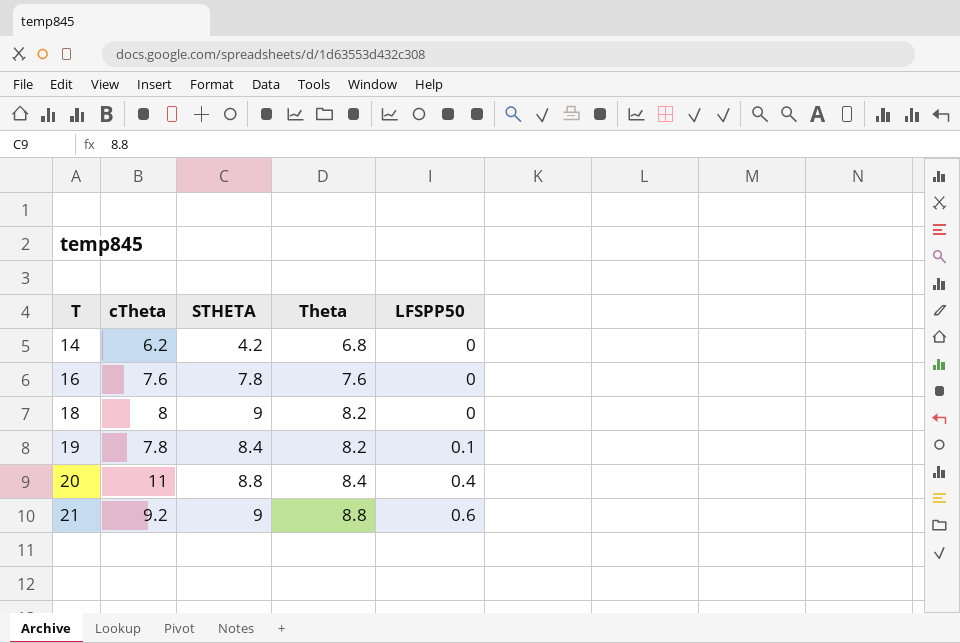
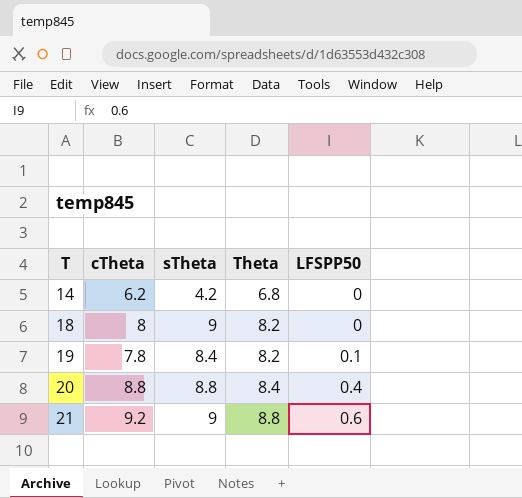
column name: STHETA -> sTheta
row 16: 7.6 | 7.8 | 7.6 | 0 -> none
20 | cTheta: 11 -> 8.8

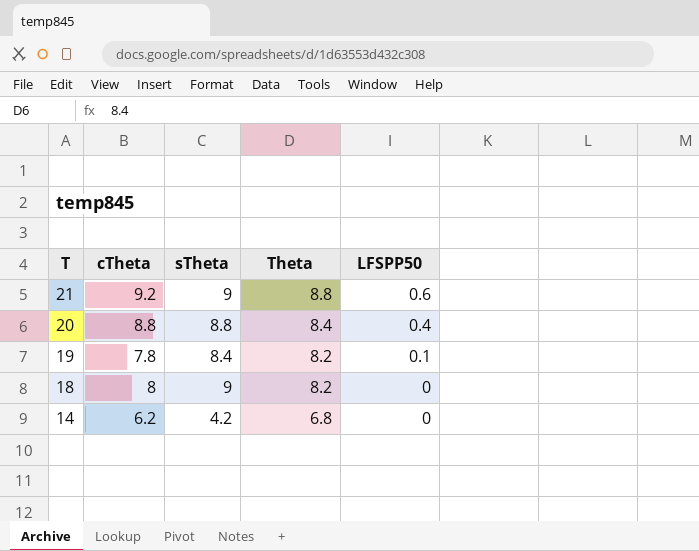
row order: T ascending -> T descending

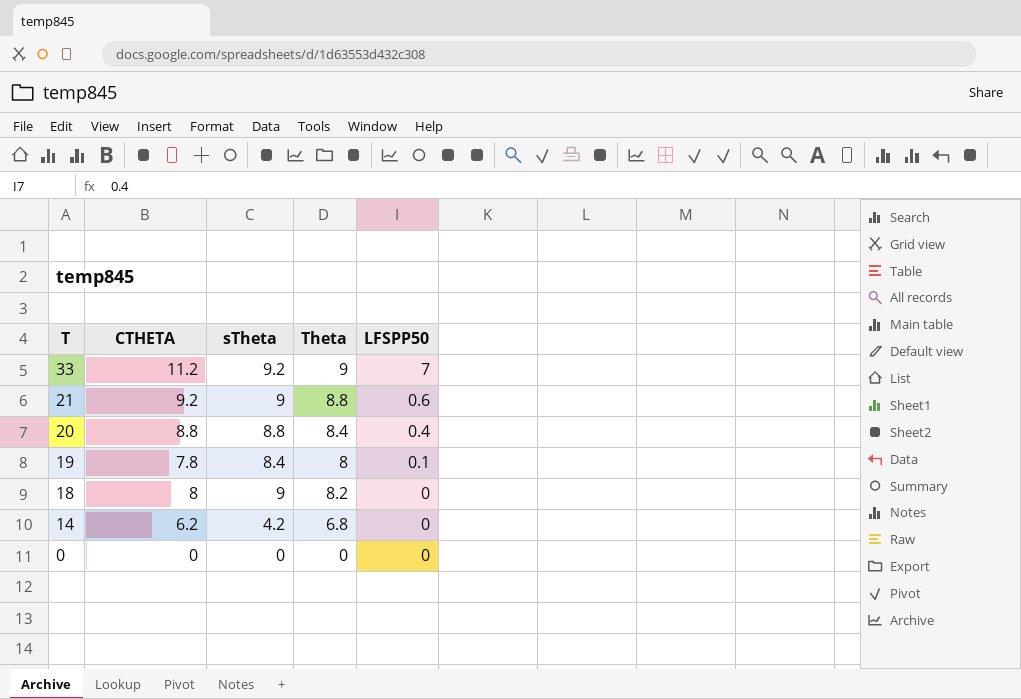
column name: cTheta -> CTHETA
row 33: none -> 11.2 | 9.2 | 9 | 7
19 | Theta: 8.2 -> 8
row 0: none -> 0 | 0 | 0 | 0

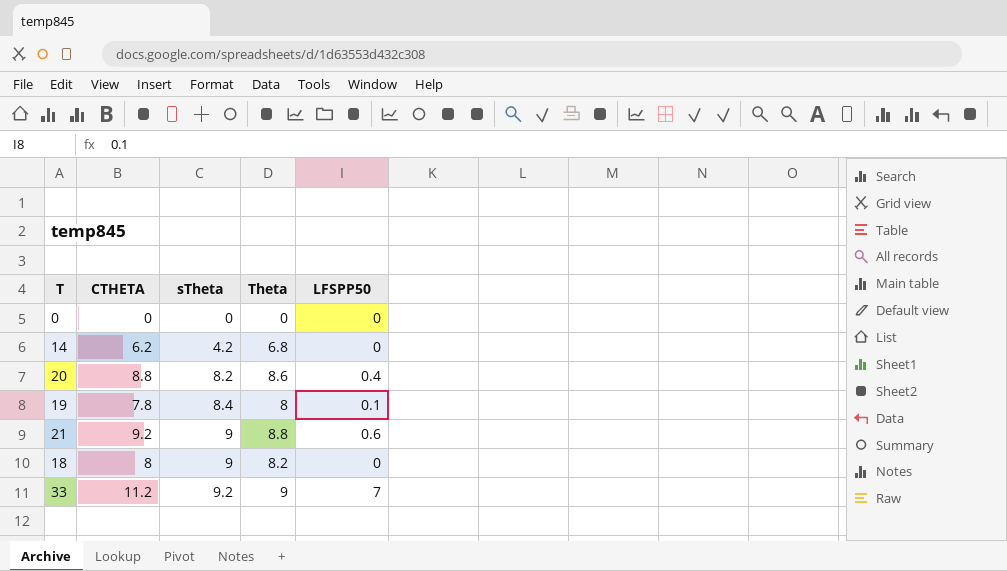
row order: T descending -> sTheta ascending
20 | sTheta: 8.8 -> 8.2
20 | Theta: 8.4 -> 8.6

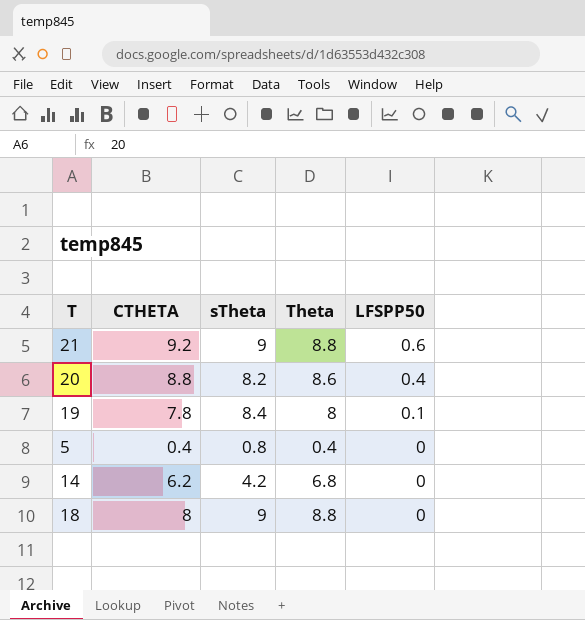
row order: sTheta ascending -> LFSPP50 descending
row 0: 0 | 0 | 0 | 0 -> none
row 33: 11.2 | 9.2 | 9 | 7 -> none
row 5: none -> 0.4 | 0.8 | 0.4 | 0
18 | Theta: 8.2 -> 8.8

